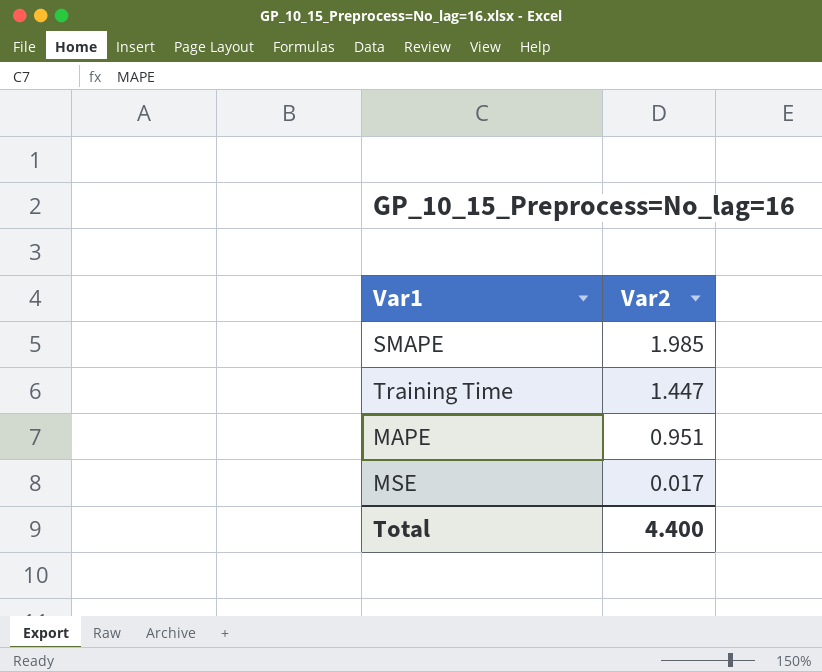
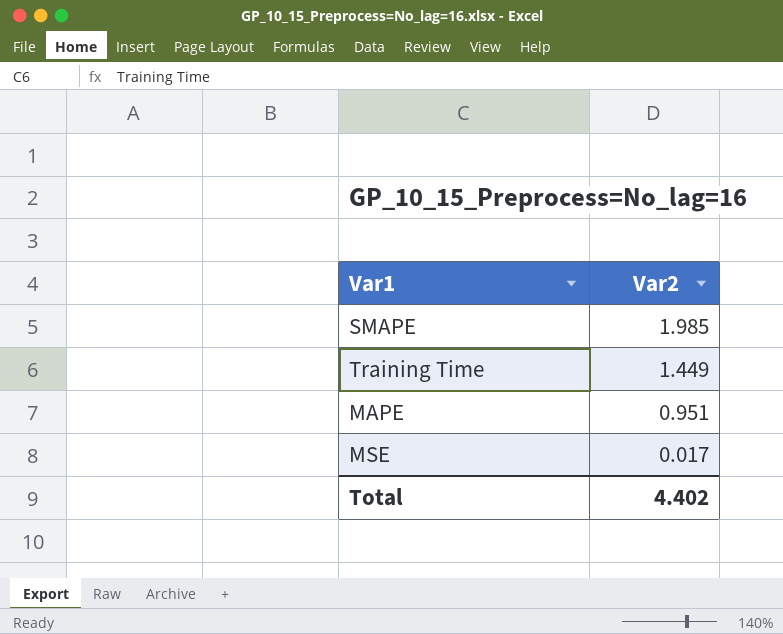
Training Time | Var2: 1.447 -> 1.449
Total | Var2: 4.400 -> 4.402

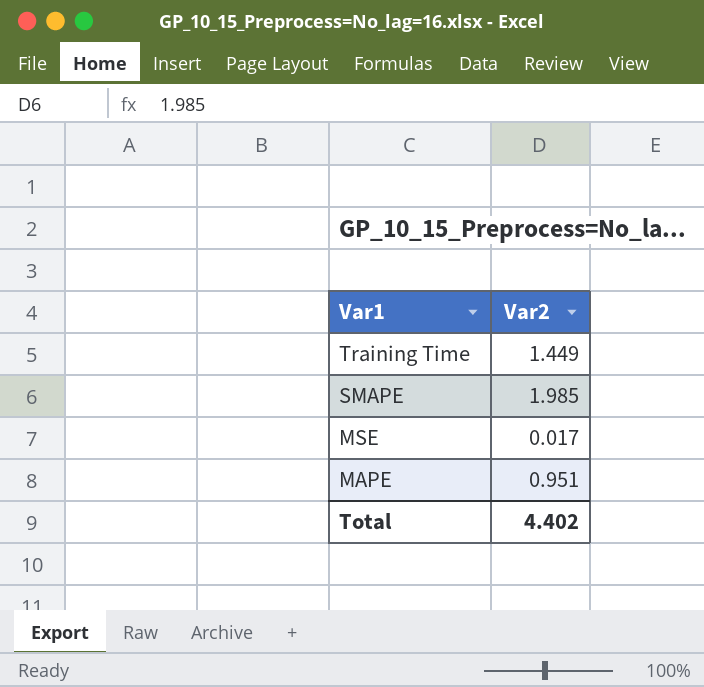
row order: Var2 descending -> Var1 descending

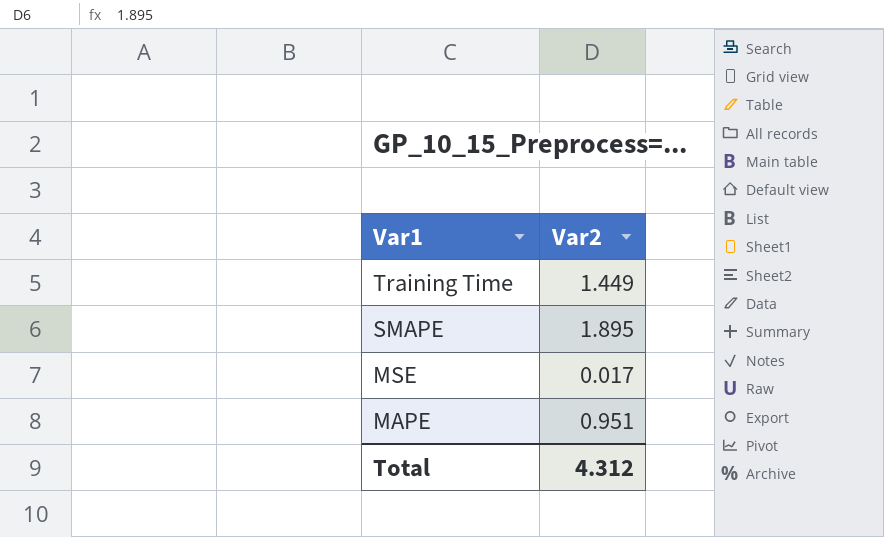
SMAPE | Var2: 1.985 -> 1.895
Total | Var2: 4.402 -> 4.312

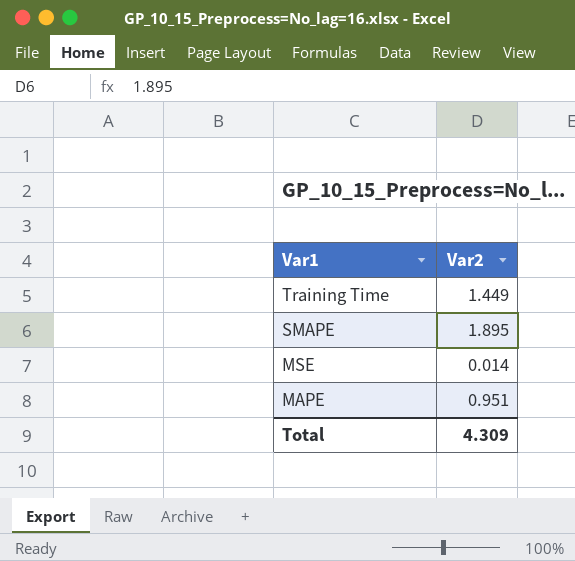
MSE | Var2: 0.017 -> 0.014
Total | Var2: 4.312 -> 4.309

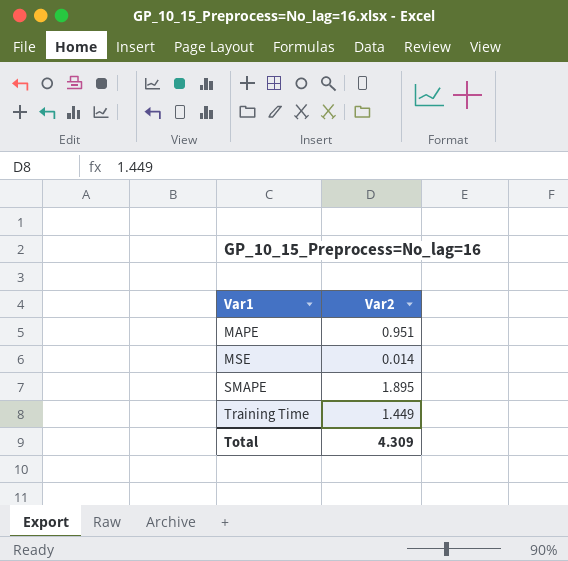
row order: Var1 descending -> Var1 ascending

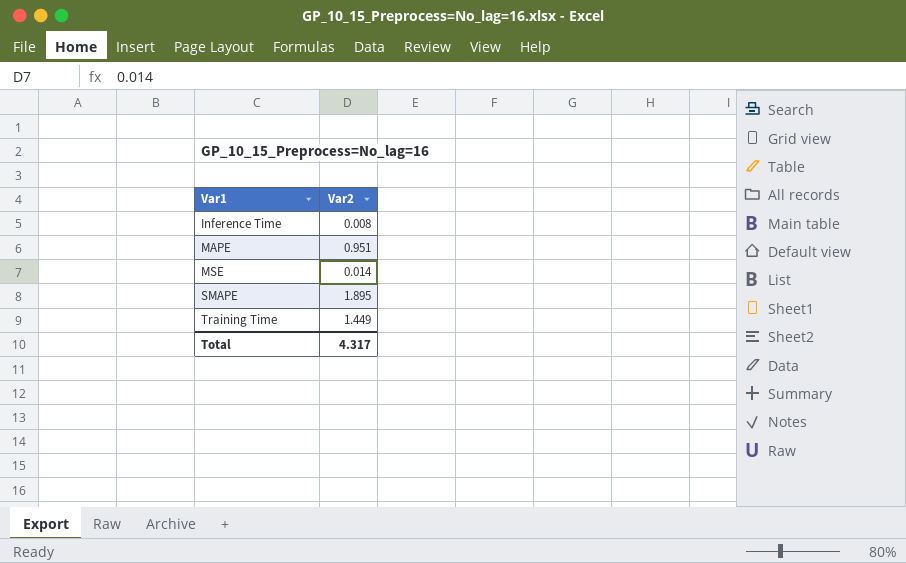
row Inference Time: none -> 0.008
Total | Var2: 4.309 -> 4.317

